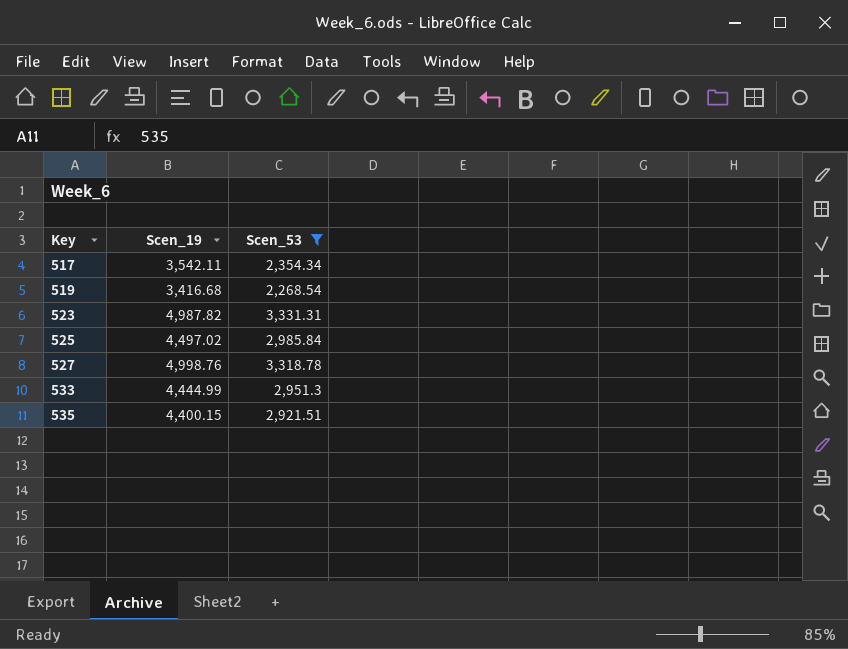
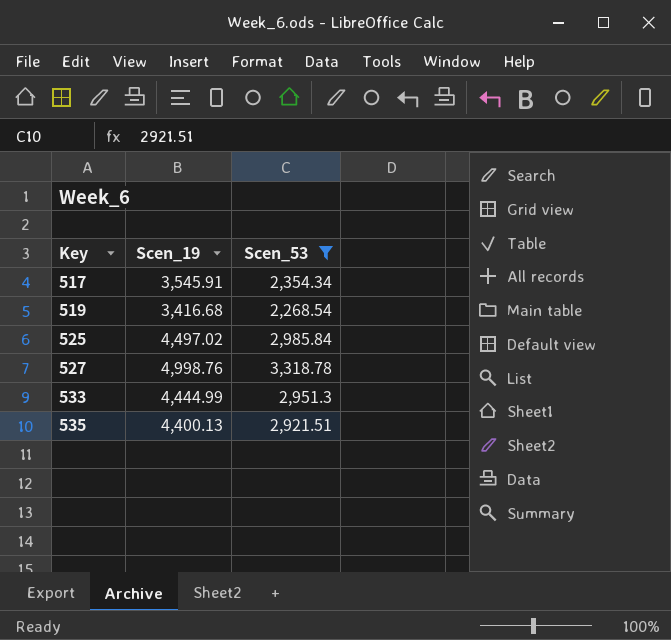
row 523: 4,987.82 | 3,331.31 -> none
517 | Scen_19: 3,542.11 -> 3,545.91
535 | Scen_19: 4,400.15 -> 4,400.13

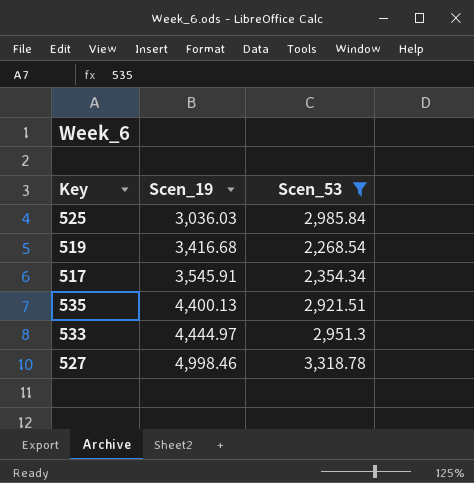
row order: Key ascending -> Scen_19 ascending
525 | Scen_19: 4,497.02 -> 3,036.03
533 | Scen_19: 4,444.99 -> 4,444.97
527 | Scen_19: 4,998.76 -> 4,998.46

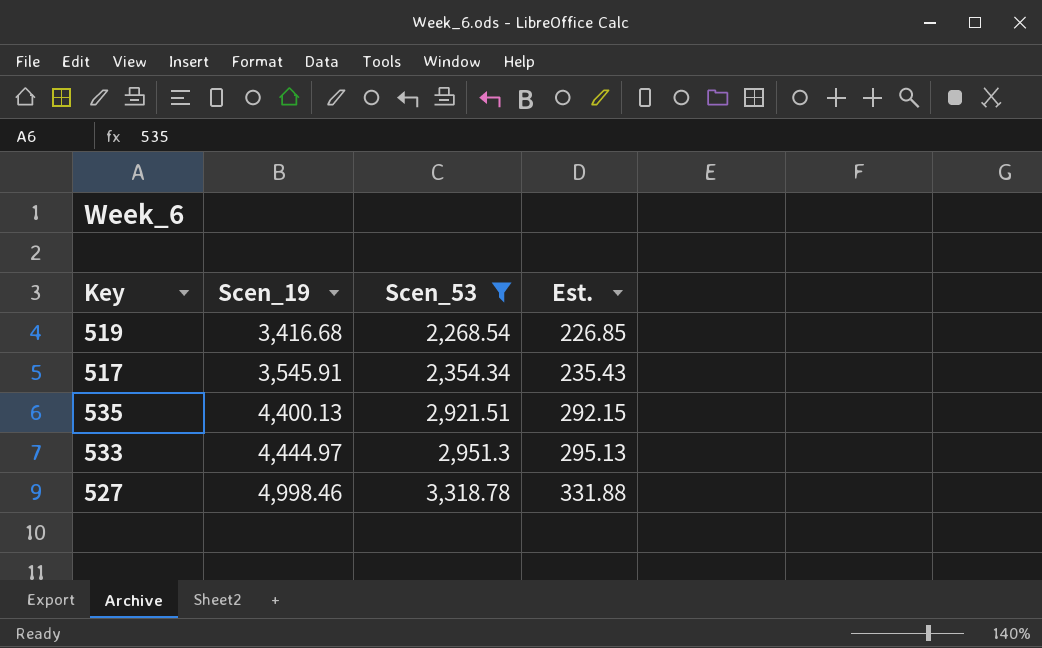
column Est. | formula: none -> [Scen_53] * 0.1
row 525: 3,036.03 | 2,985.84 -> none

